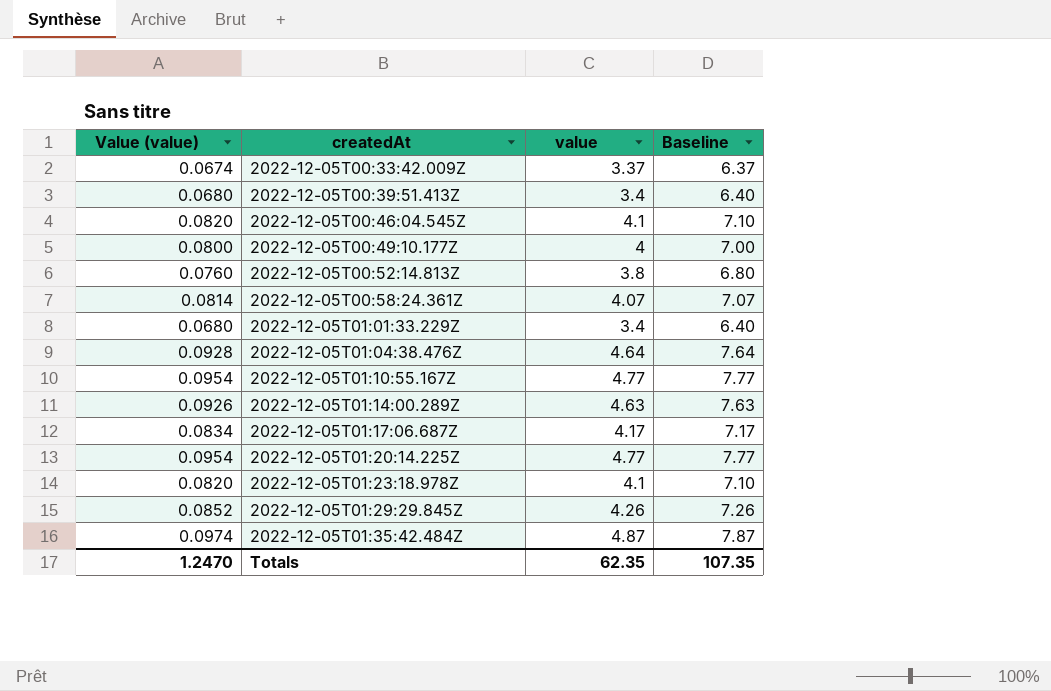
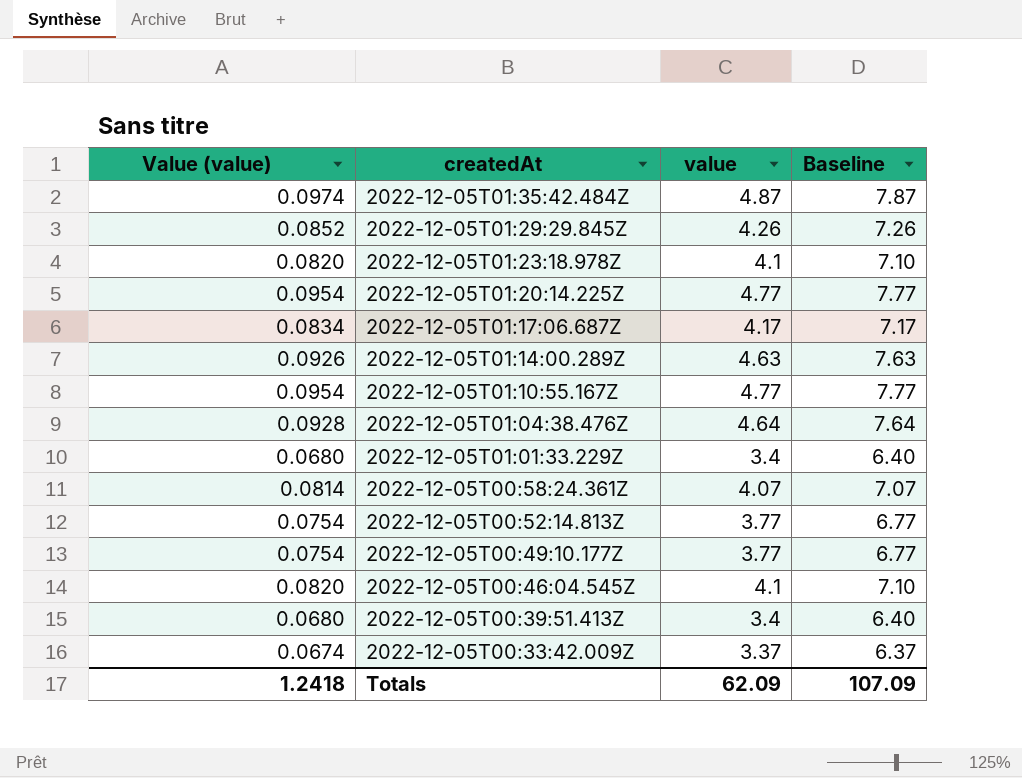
row order: createdAt ascending -> createdAt descending
2022-12-05T00:52:14.813Z | Value (value): 0.0760 -> 0.0754
2022-12-05T00:52:14.813Z | value: 3.8 -> 3.77
2022-12-05T00:52:14.813Z | Baseline: 6.80 -> 6.77
2022-12-05T00:49:10.177Z | Value (value): 0.0800 -> 0.0754
2022-12-05T00:49:10.177Z | value: 4 -> 3.77
2022-12-05T00:49:10.177Z | Baseline: 7.00 -> 6.77
Totals | Value (value): 1.2470 -> 1.2418
Totals | value: 62.35 -> 62.09
Totals | Baseline: 107.35 -> 107.09

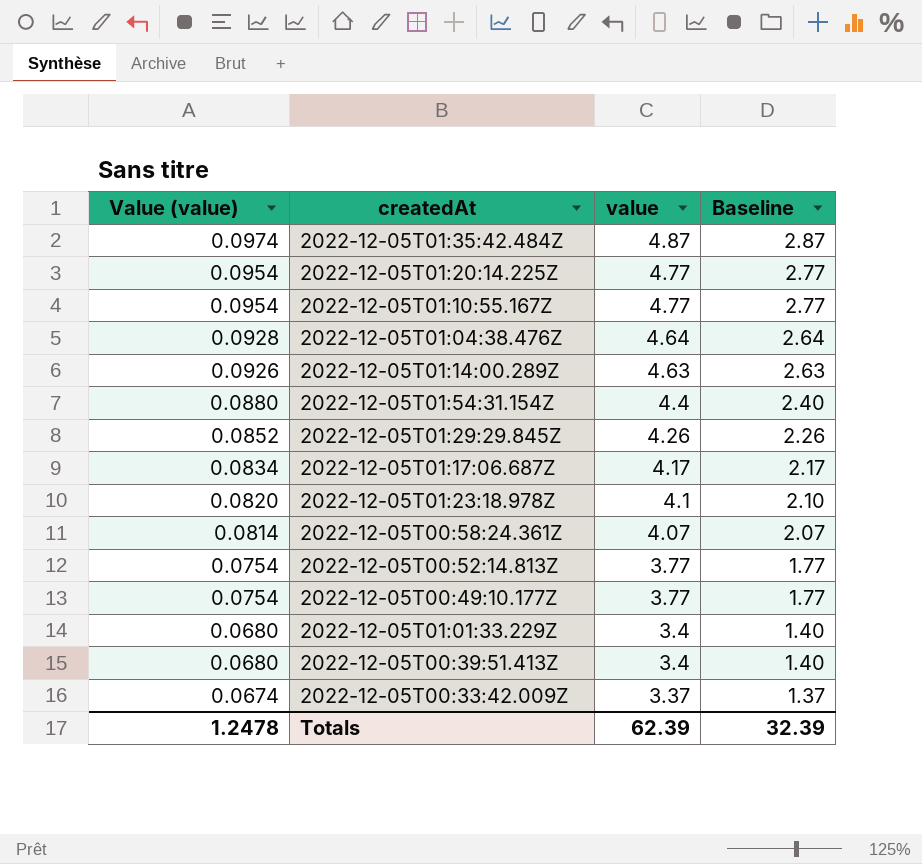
row order: createdAt descending -> Value (value) descending
column Baseline | formula: [value] + 3 -> [value] - 2
row 2022-12-05T00:46:04.545Z: 0.0820 | 4.1 | 7.10 -> none
row 2022-12-05T01:54:31.154Z: none -> 0.0880 | 4.4 | 2.40
Totals | Value (value): 1.2418 -> 1.2478
Totals | value: 62.09 -> 62.39
Totals | Baseline: 107.09 -> 32.39

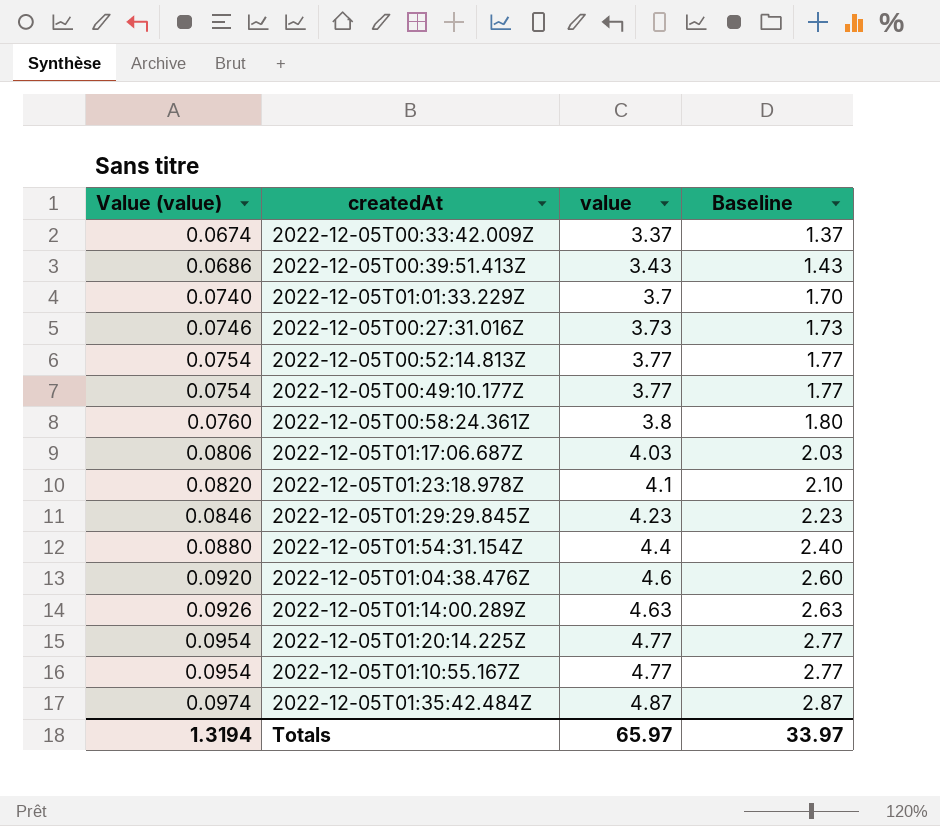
row order: Value (value) descending -> Value (value) ascending
2022-12-05T00:39:51.413Z | Value (value): 0.0680 -> 0.0686
2022-12-05T00:39:51.413Z | value: 3.4 -> 3.43
2022-12-05T00:39:51.413Z | Baseline: 1.40 -> 1.43
2022-12-05T01:01:33.229Z | Value (value): 0.0680 -> 0.0740
2022-12-05T01:01:33.229Z | value: 3.4 -> 3.7
2022-12-05T01:01:33.229Z | Baseline: 1.40 -> 1.70
row 2022-12-05T00:27:31.016Z: none -> 0.0746 | 3.73 | 1.73
2022-12-05T00:58:24.361Z | Value (value): 0.0814 -> 0.0760
2022-12-05T00:58:24.361Z | value: 4.07 -> 3.8
2022-12-05T00:58:24.361Z | Baseline: 2.07 -> 1.80
2022-12-05T01:17:06.687Z | Value (value): 0.0834 -> 0.0806
2022-12-05T01:17:06.687Z | value: 4.17 -> 4.03
2022-12-05T01:17:06.687Z | Baseline: 2.17 -> 2.03
2022-12-05T01:29:29.845Z | Value (value): 0.0852 -> 0.0846
2022-12-05T01:29:29.845Z | value: 4.26 -> 4.23
2022-12-05T01:29:29.845Z | Baseline: 2.26 -> 2.23
2022-12-05T01:04:38.476Z | Value (value): 0.0928 -> 0.0920
2022-12-05T01:04:38.476Z | value: 4.64 -> 4.6
2022-12-05T01:04:38.476Z | Baseline: 2.64 -> 2.60
Totals | Value (value): 1.2478 -> 1.3194
Totals | value: 62.39 -> 65.97
Totals | Baseline: 32.39 -> 33.97

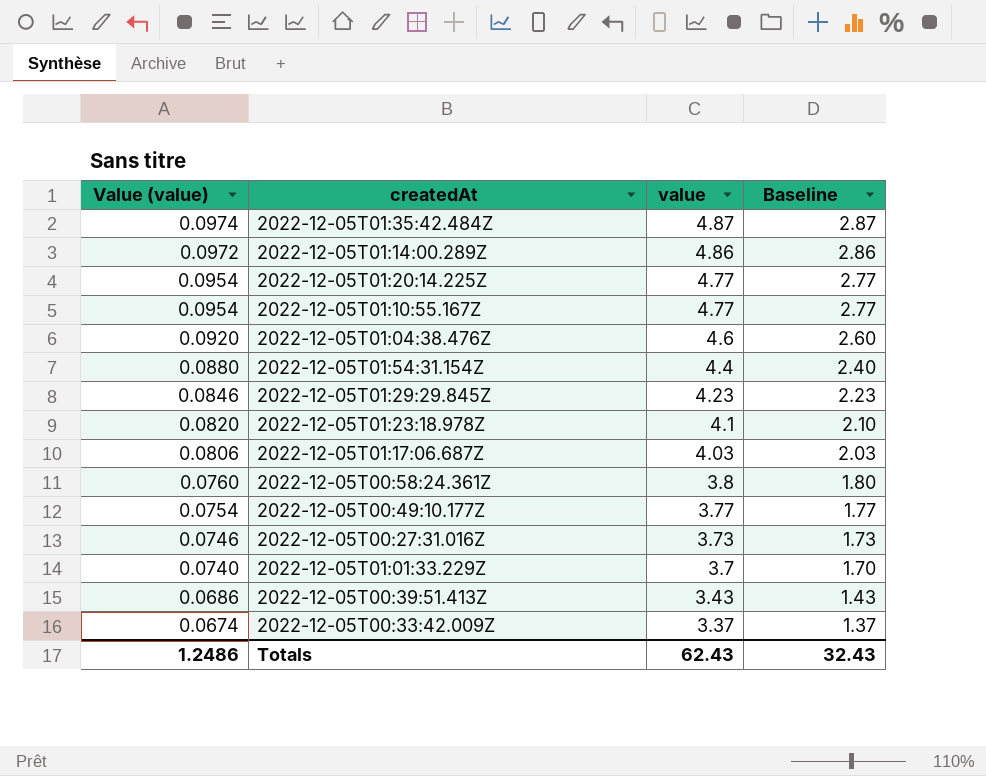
row order: Value (value) ascending -> Value (value) descending
row 2022-12-05T00:52:14.813Z: 0.0754 | 3.77 | 1.77 -> none
2022-12-05T01:14:00.289Z | Value (value): 0.0926 -> 0.0972
2022-12-05T01:14:00.289Z | value: 4.63 -> 4.86
2022-12-05T01:14:00.289Z | Baseline: 2.63 -> 2.86
Totals | Value (value): 1.3194 -> 1.2486
Totals | value: 65.97 -> 62.43
Totals | Baseline: 33.97 -> 32.43

